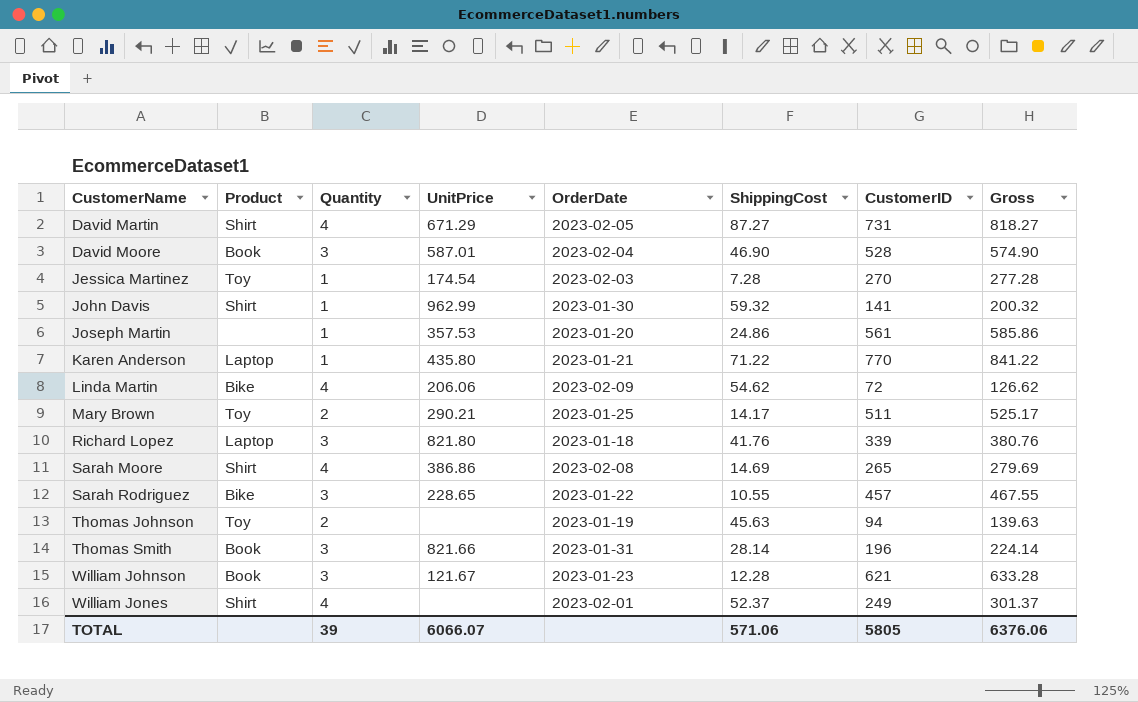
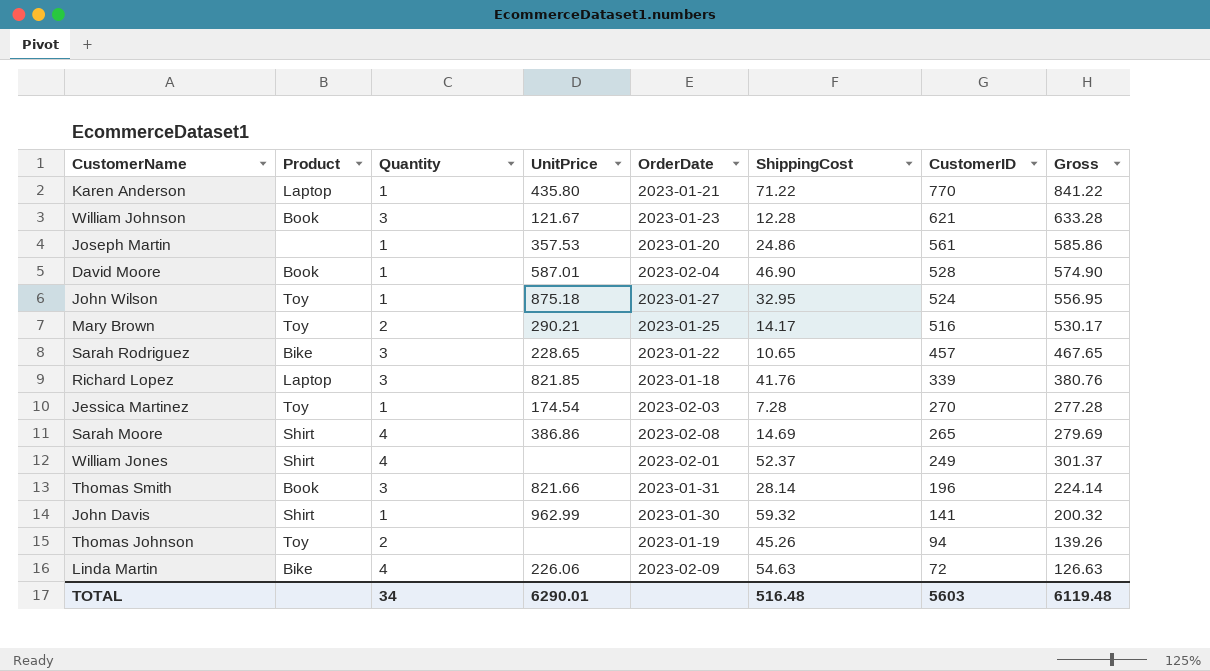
row order: CustomerName ascending -> CustomerID descending
row David Martin: Shirt | 4 | 671.29 | 2023-02-05 | 87.27 | 731 | 818.27 -> none
David Moore | Quantity: 3 -> 1
row John Wilson: none -> Toy | 1 | 875.18 | 2023-01-27 | 32.95 | 524 | 556.95
Mary Brown | CustomerID: 511 -> 516
Mary Brown | Gross: 525.17 -> 530.17
Sarah Rodriguez | ShippingCost: 10.55 -> 10.65
Sarah Rodriguez | Gross: 467.55 -> 467.65
Richard Lopez | UnitPrice: 821.80 -> 821.85
Thomas Johnson | ShippingCost: 45.63 -> 45.26
Thomas Johnson | Gross: 139.63 -> 139.26
Linda Martin | UnitPrice: 206.06 -> 226.06
Linda Martin | ShippingCost: 54.62 -> 54.63
Linda Martin | Gross: 126.62 -> 126.63
TOTAL | Quantity: 39 -> 34
TOTAL | UnitPrice: 6066.07 -> 6290.01
TOTAL | ShippingCost: 571.06 -> 516.48
TOTAL | CustomerID: 5805 -> 5603
TOTAL | Gross: 6376.06 -> 6119.48

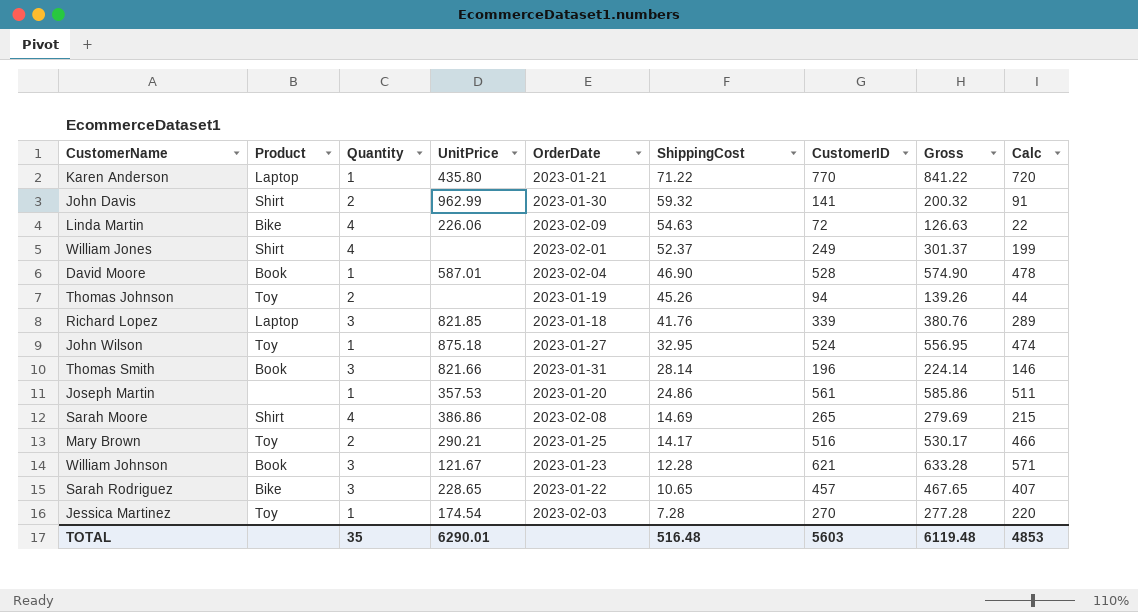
row order: CustomerID descending -> ShippingCost descending
column Calc | formula: none -> [CustomerID] - 50
John Davis | Quantity: 1 -> 2
TOTAL | Quantity: 34 -> 35

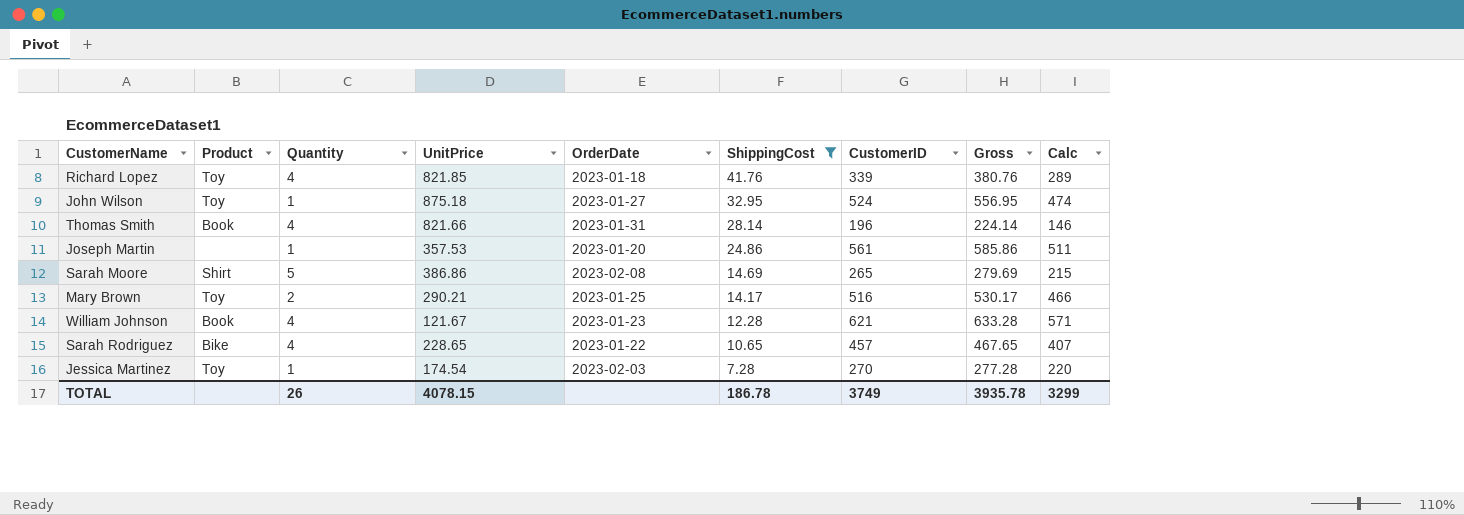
filter: none -> ShippingCost <= 41.76
Richard Lopez | Product: Laptop -> Toy
Richard Lopez | Quantity: 3 -> 4
Thomas Smith | Quantity: 3 -> 4
Sarah Moore | Quantity: 4 -> 5
William Johnson | Quantity: 3 -> 4
Sarah Rodriguez | Quantity: 3 -> 4
TOTAL | Quantity: 35 -> 26
TOTAL | UnitPrice: 6290.01 -> 4078.15
TOTAL | ShippingCost: 516.48 -> 186.78
TOTAL | CustomerID: 5603 -> 3749
TOTAL | Gross: 6119.48 -> 3935.78
TOTAL | Calc: 4853 -> 3299

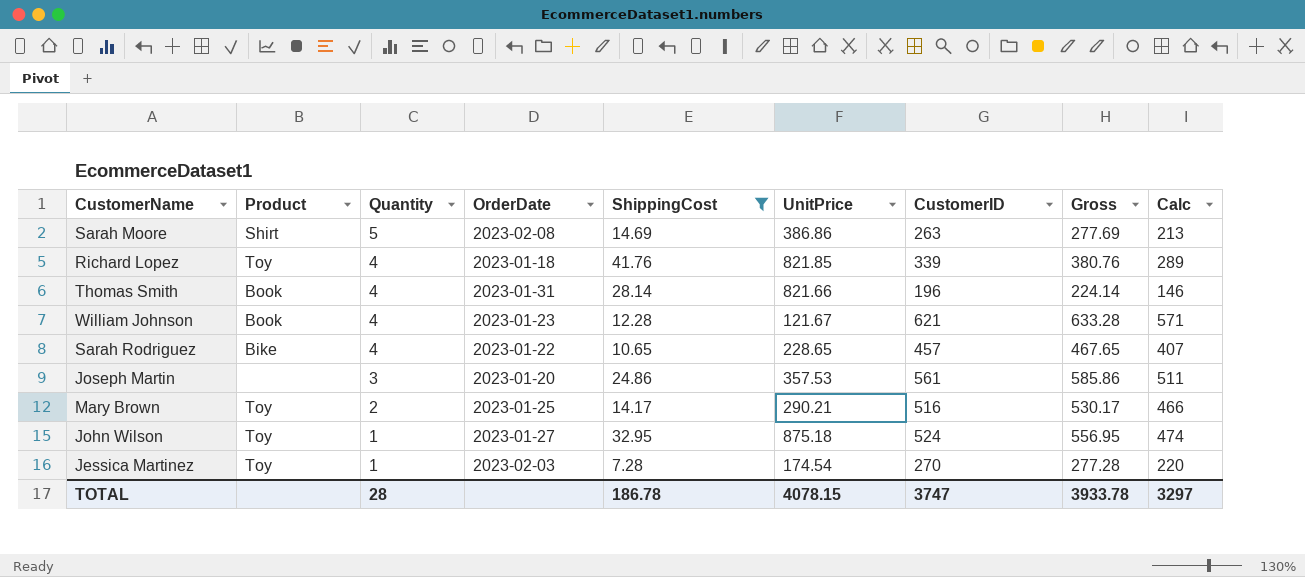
row order: ShippingCost descending -> Quantity descending
column UnitPrice | position: 4 -> 6
Sarah Moore | CustomerID: 265 -> 263
Sarah Moore | Gross: 279.69 -> 277.69
Sarah Moore | Calc: 215 -> 213
Joseph Martin | Quantity: 1 -> 3
TOTAL | Quantity: 26 -> 28
TOTAL | CustomerID: 3749 -> 3747
TOTAL | Gross: 3935.78 -> 3933.78
TOTAL | Calc: 3299 -> 3297

